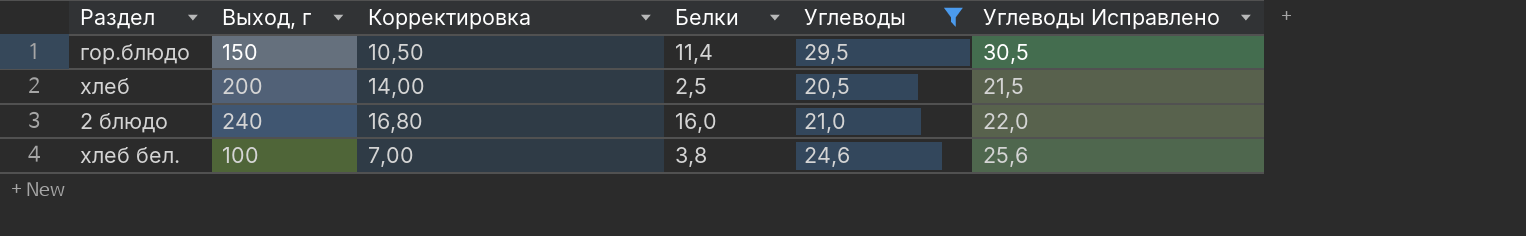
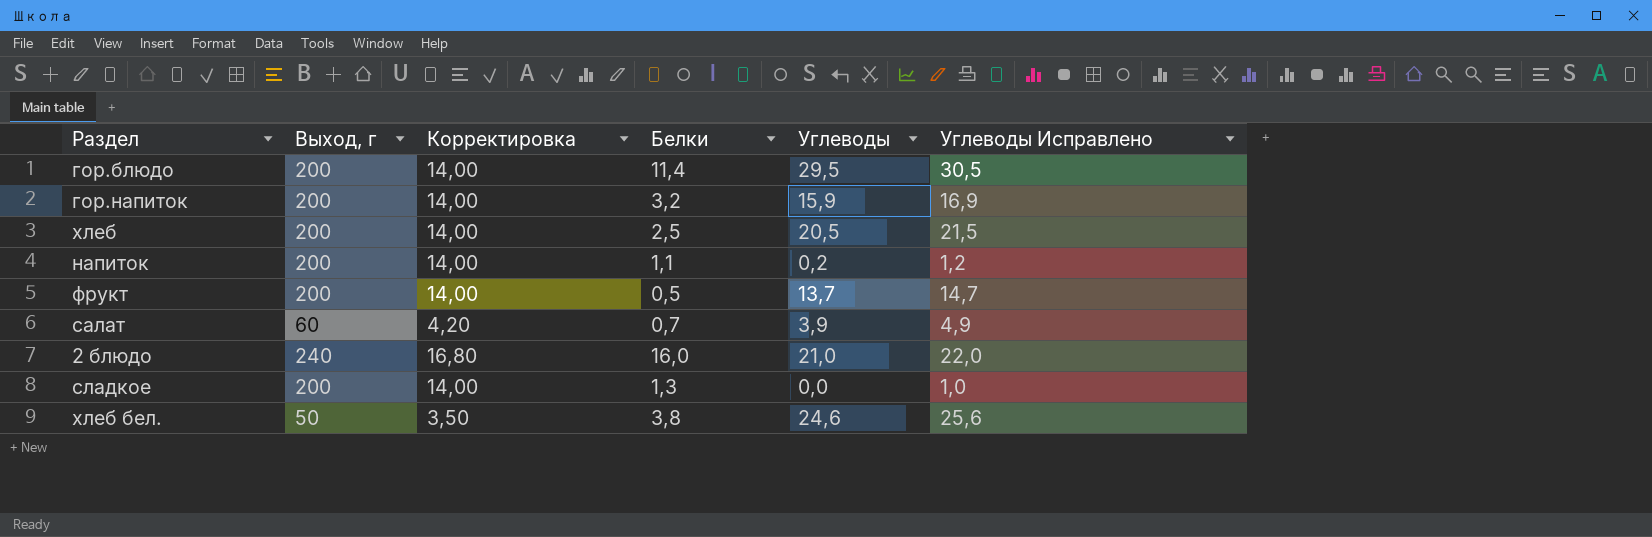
filter: Углеводы >= 20,5 -> none
гор.блюдо | Выход, г: 150 -> 200
гор.блюдо | Корректировка: 10,50 -> 14,00
хлеб бел. | Выход, г: 100 -> 50
хлеб бел. | Корректировка: 7,00 -> 3,50

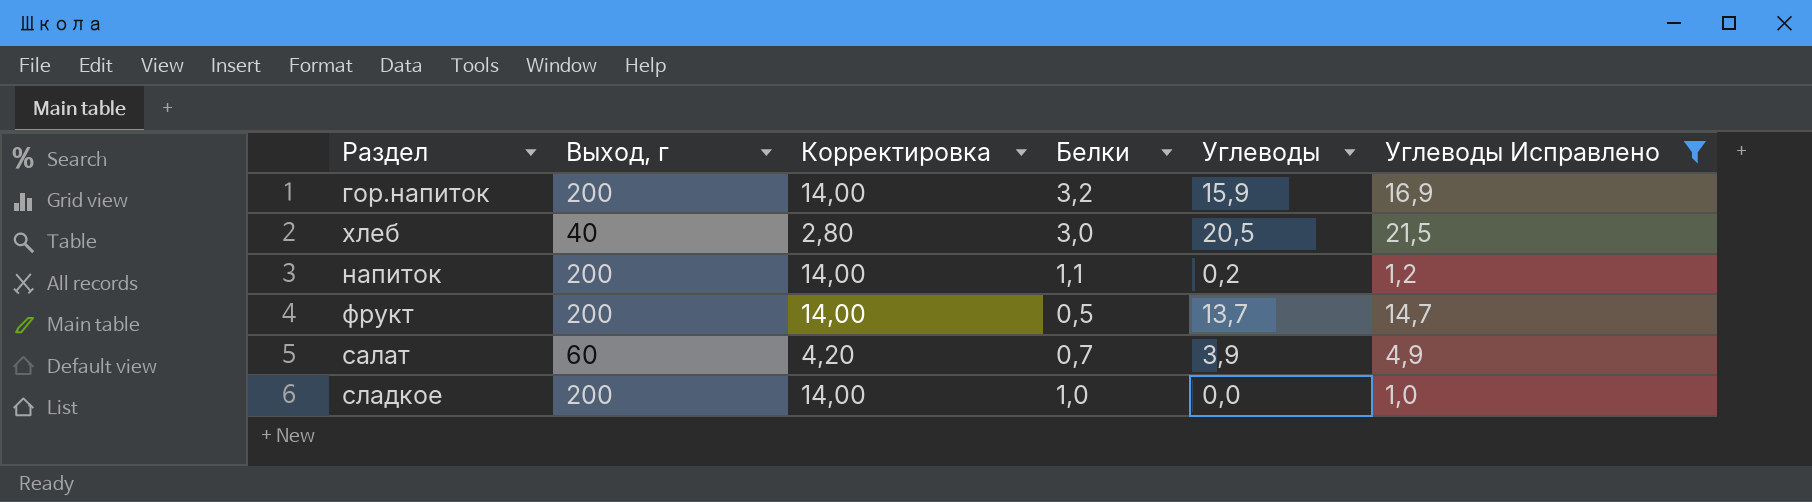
filter: none -> Углеводы Исправлено <= 21,5
хлеб | Выход, г: 200 -> 40
хлеб | Корректировка: 14,00 -> 2,80
хлеб | Белки: 2,5 -> 3,0
сладкое | Белки: 1,3 -> 1,0

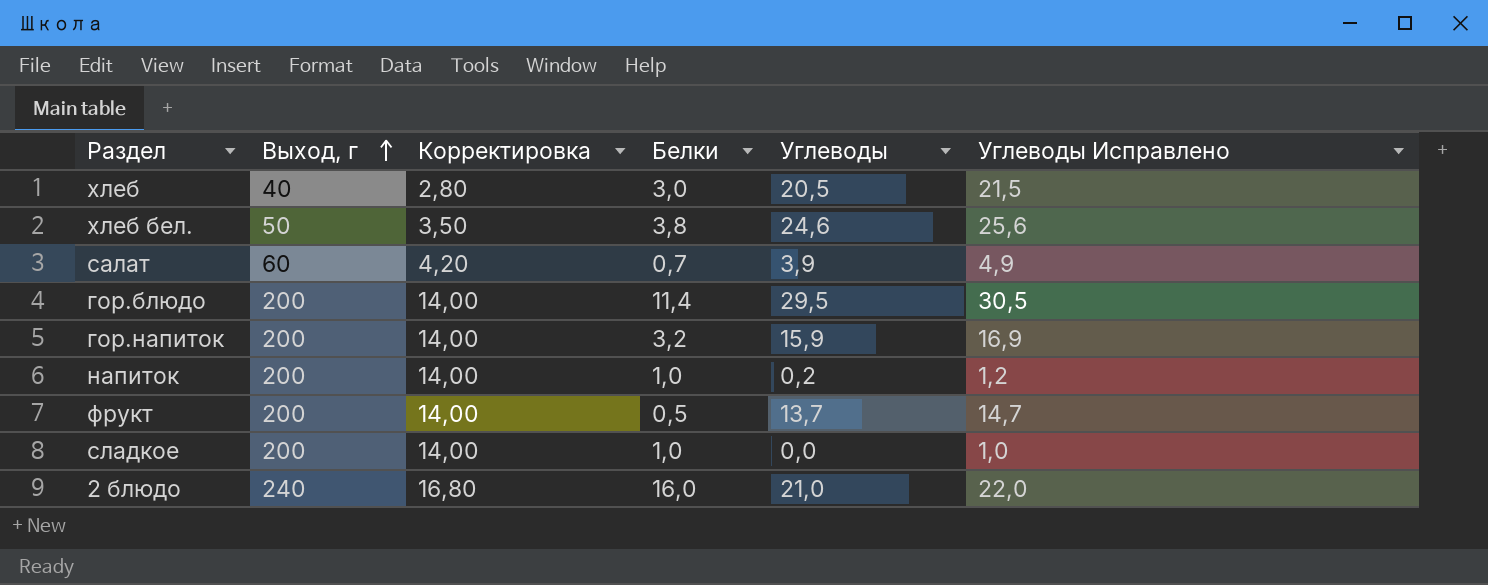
filter: Углеводы Исправлено <= 21,5 -> none
row order: none -> Выход, г ascending
напиток | Белки: 1,1 -> 1,0

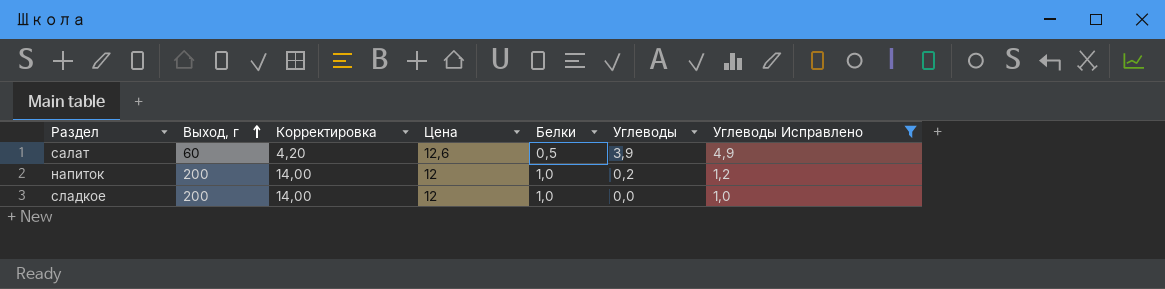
filter: none -> Углеводы Исправлено <= 4,9
column Цена | position: none -> 4
салат | Белки: 0,7 -> 0,5

